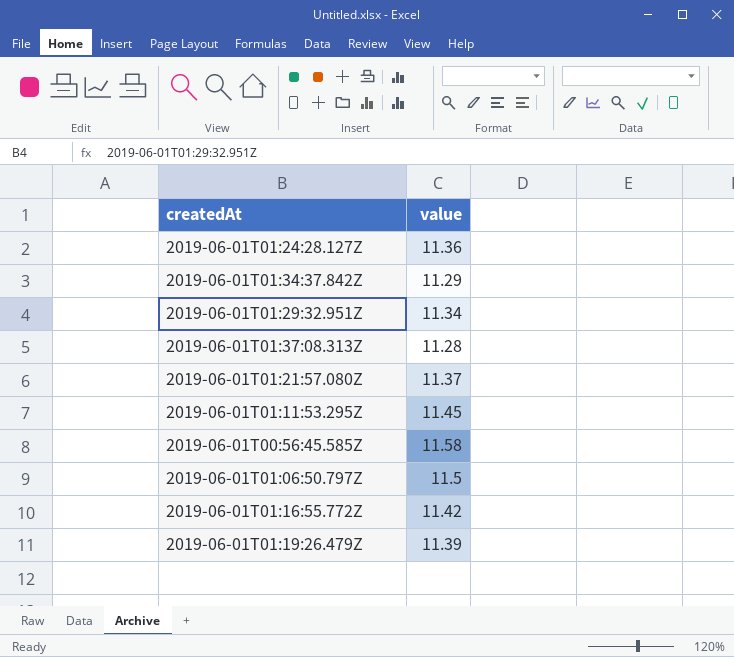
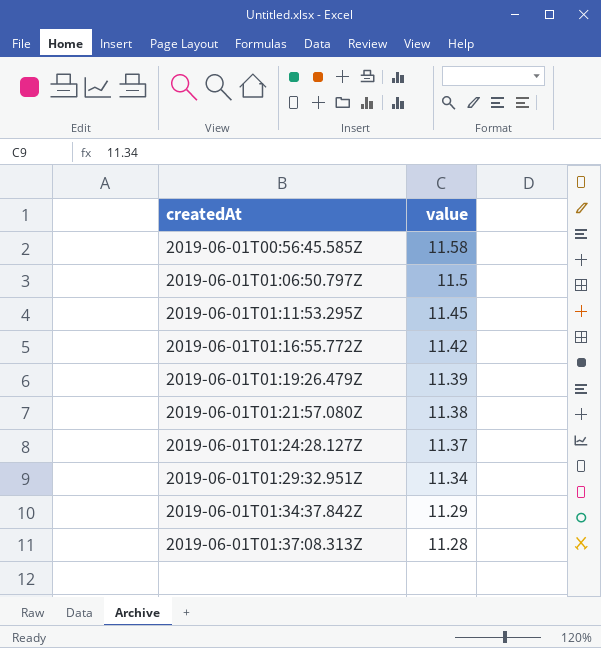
row order: none -> createdAt ascending
2019-06-01T01:21:57.080Z | value: 11.37 -> 11.38
2019-06-01T01:24:28.127Z | value: 11.36 -> 11.37

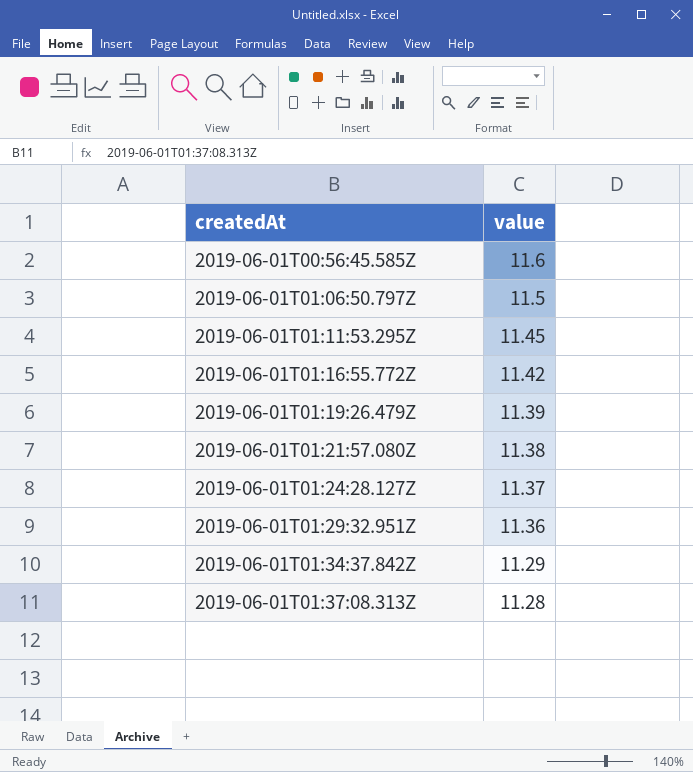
2019-06-01T00:56:45.585Z | value: 11.58 -> 11.6
2019-06-01T01:29:32.951Z | value: 11.34 -> 11.36

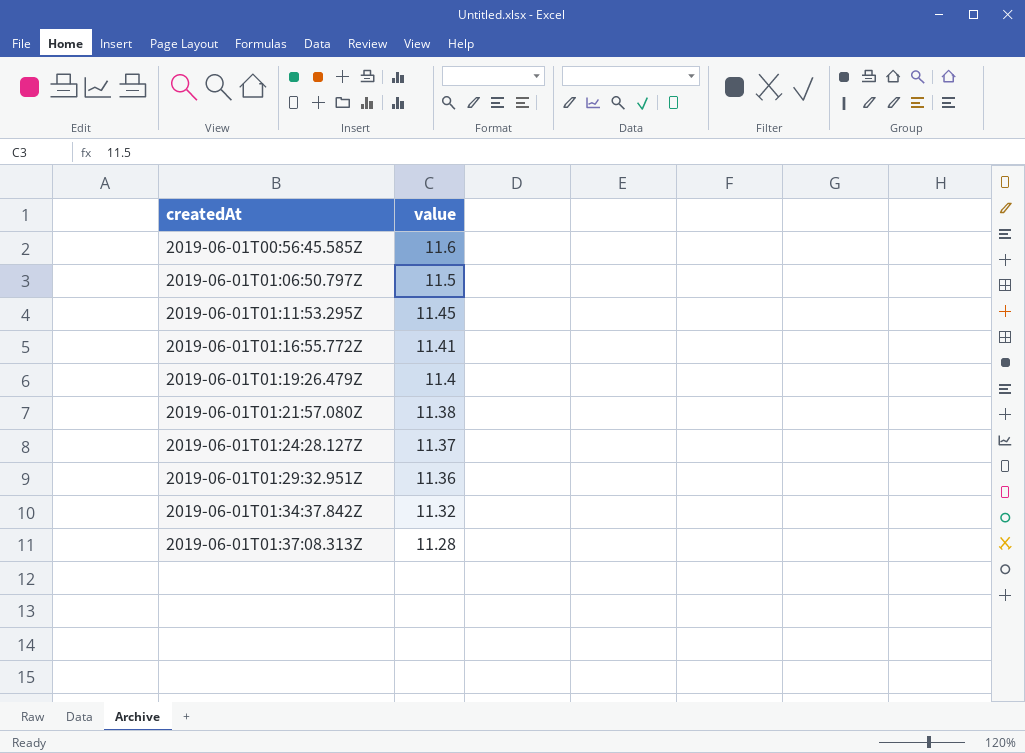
2019-06-01T01:16:55.772Z | value: 11.42 -> 11.41
2019-06-01T01:19:26.479Z | value: 11.39 -> 11.4
2019-06-01T01:34:37.842Z | value: 11.29 -> 11.32

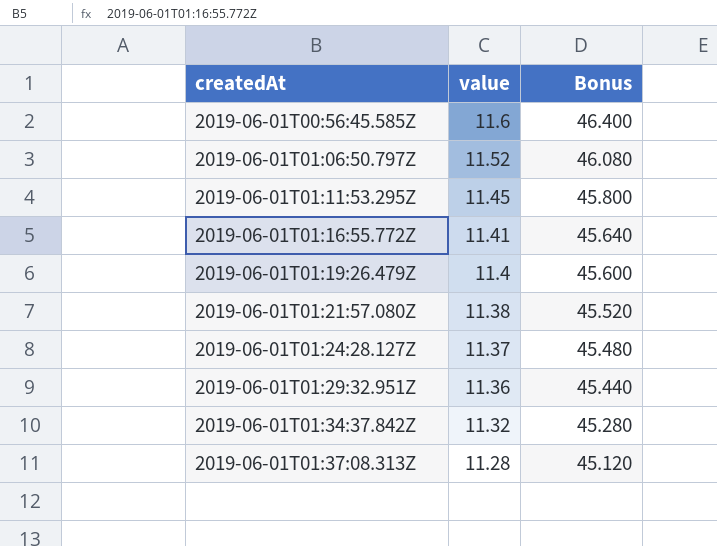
column Bonus | formula: none -> [value] * 4
2019-06-01T01:06:50.797Z | value: 11.5 -> 11.52

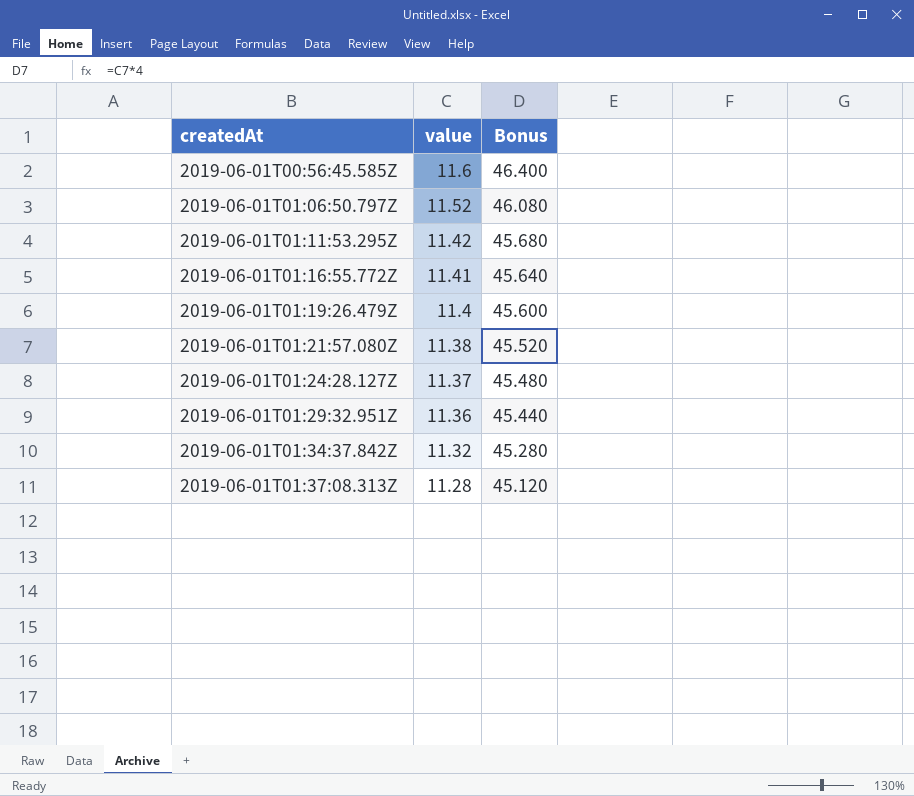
2019-06-01T01:11:53.295Z | value: 11.45 -> 11.42
2019-06-01T01:11:53.295Z | Bonus: 45.800 -> 45.680

